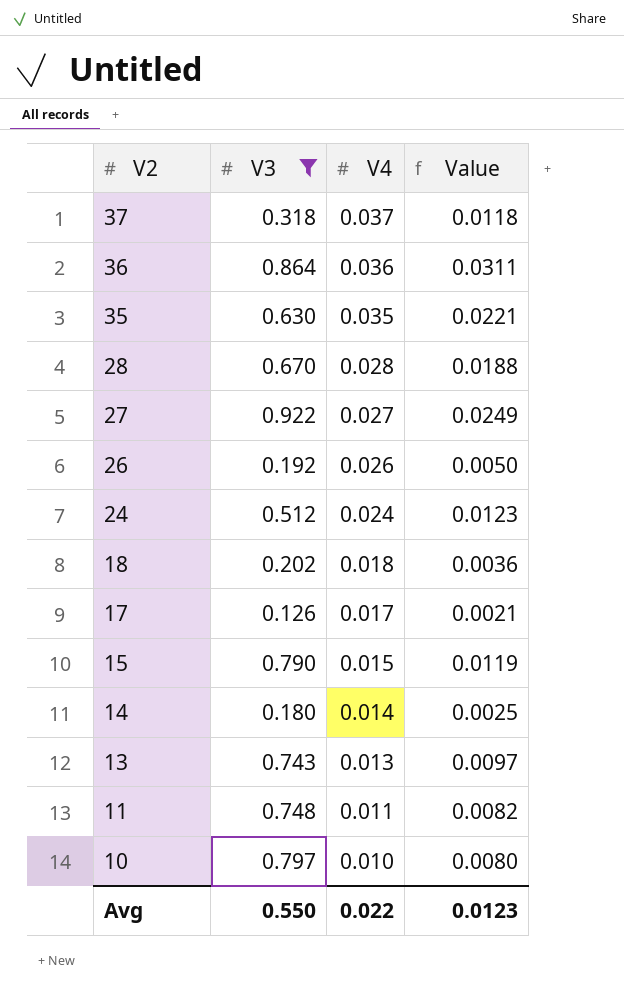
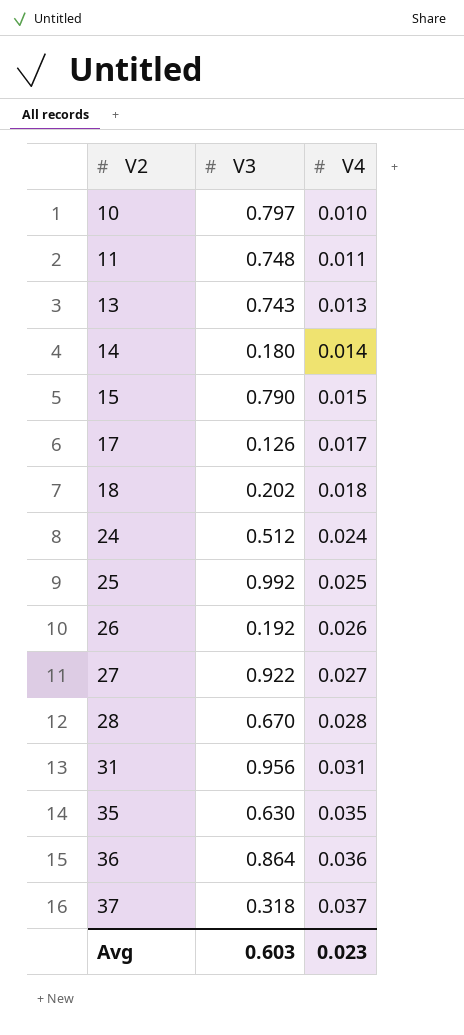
filter: V3 <= 0.922 -> none
row order: V2 descending -> V2 ascending
column Value | formula: [V3] * [V4] -> none
Avg | V3: 0.550 -> 0.603
Avg | V4: 0.022 -> 0.023

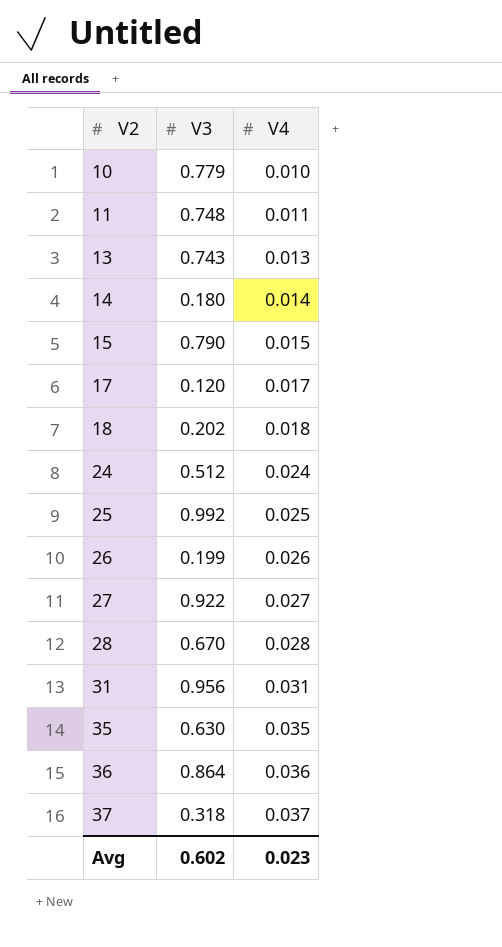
10 | V3: 0.797 -> 0.779
17 | V3: 0.126 -> 0.120
26 | V3: 0.192 -> 0.199
Avg | V3: 0.603 -> 0.602

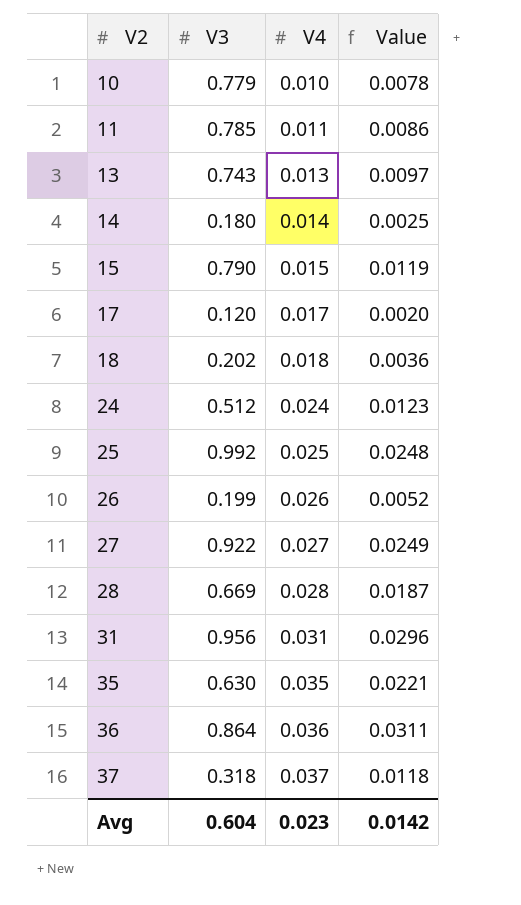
column Value | formula: none -> [V3] * [V4]
11 | V3: 0.748 -> 0.785
28 | V3: 0.670 -> 0.669
Avg | V3: 0.602 -> 0.604

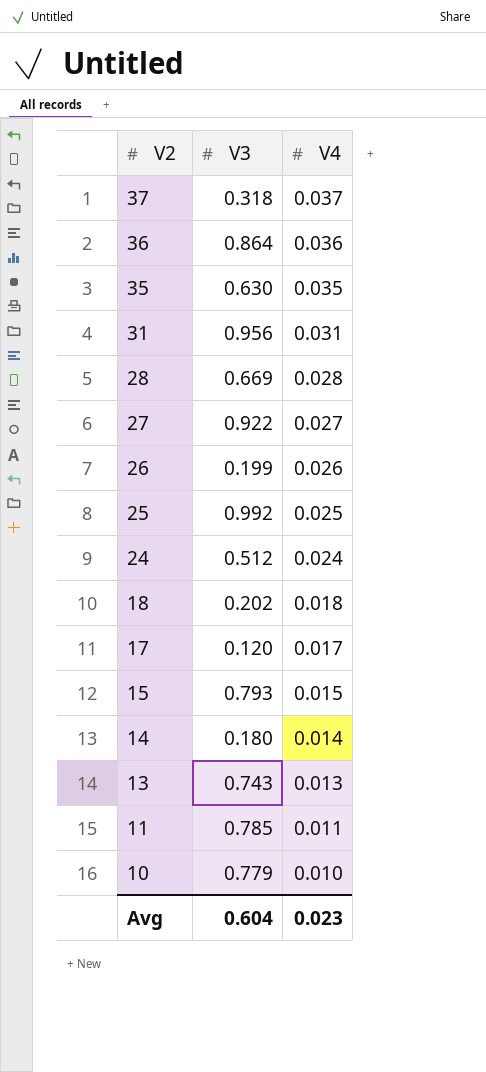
row order: V2 ascending -> V2 descending
column Value | formula: [V3] * [V4] -> none
15 | V3: 0.790 -> 0.793

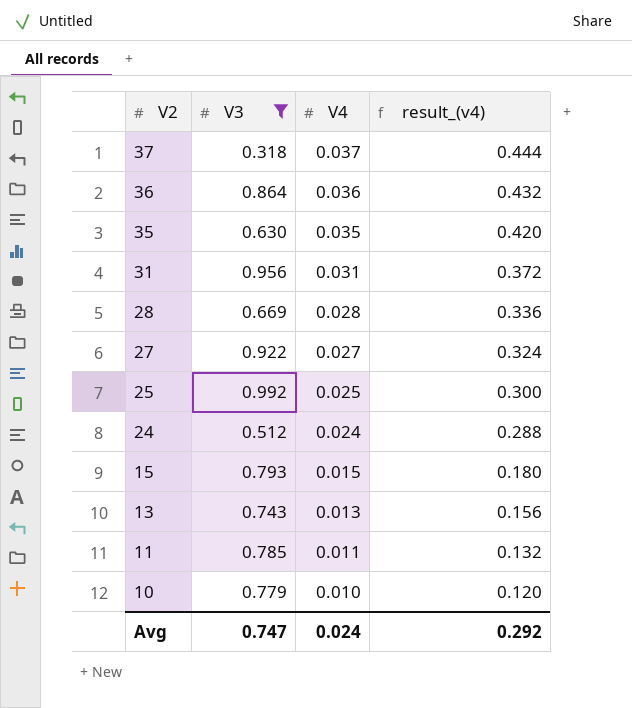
filter: none -> V3 >= 0.318
column result_(v4) | formula: none -> [V4] * 12
Avg | V3: 0.604 -> 0.747
Avg | V4: 0.023 -> 0.024

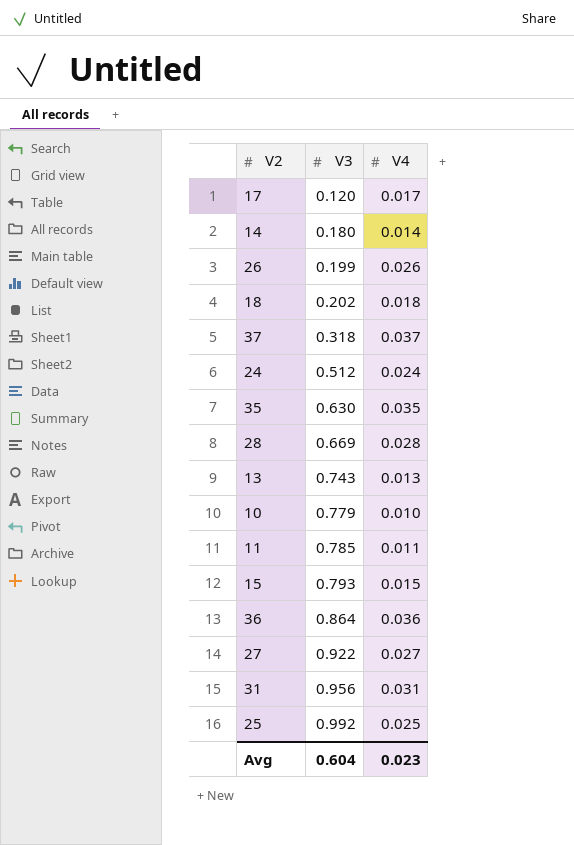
filter: V3 >= 0.318 -> none
row order: V2 descending -> V3 ascending
column result_(v4) | formula: [V4] * 12 -> none
Avg | V3: 0.747 -> 0.604
Avg | V4: 0.024 -> 0.023

